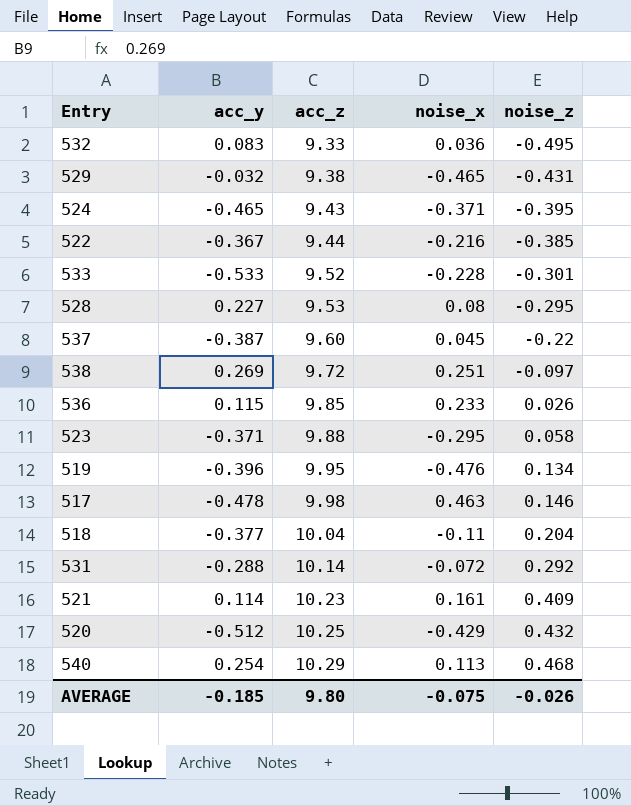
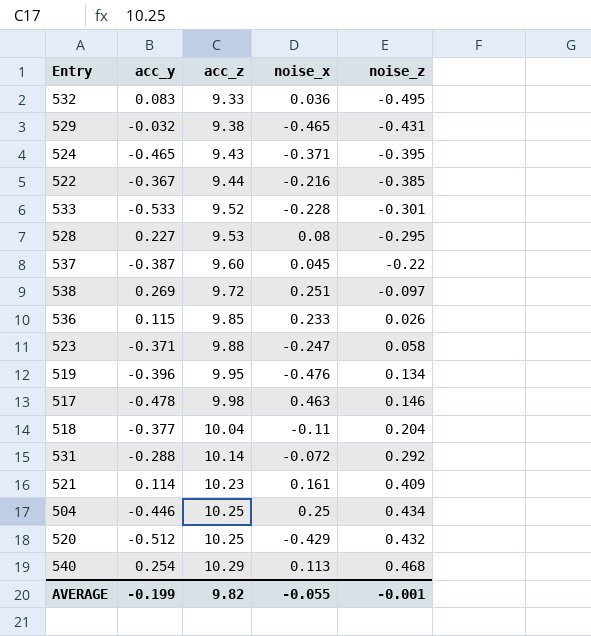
523 | noise_x: -0.295 -> -0.247
row 504: none -> -0.446 | 10.25 | 0.25 | 0.434
AVERAGE | acc_y: -0.185 -> -0.199
AVERAGE | acc_z: 9.80 -> 9.82
AVERAGE | noise_x: -0.075 -> -0.055
AVERAGE | noise_z: -0.026 -> -0.001

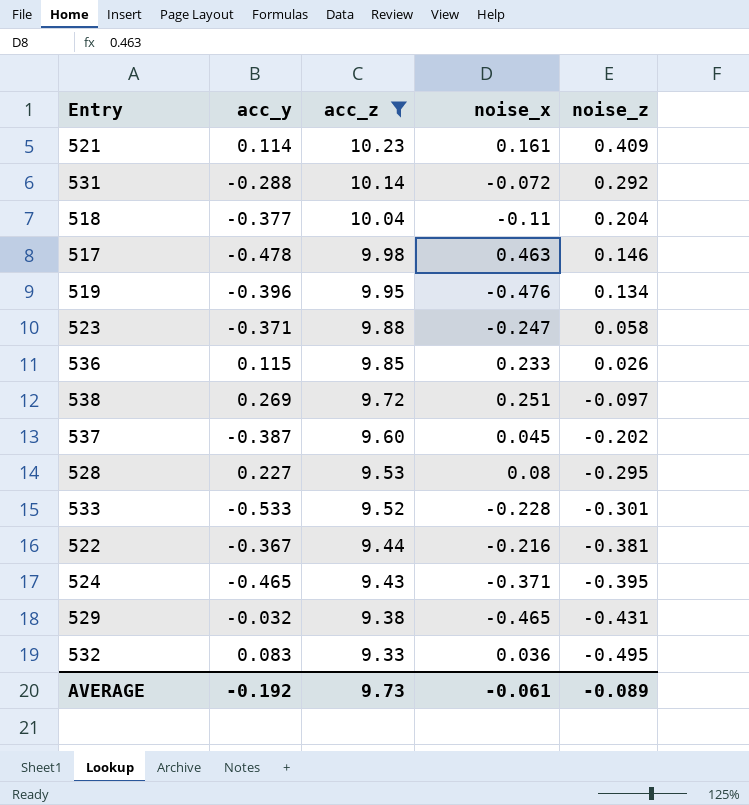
filter: none -> acc_z <= 10.23
row order: acc_z ascending -> acc_z descending
537 | noise_z: -0.22 -> -0.202
522 | noise_z: -0.385 -> -0.381
AVERAGE | acc_y: -0.199 -> -0.192
AVERAGE | acc_z: 9.82 -> 9.73
AVERAGE | noise_x: -0.055 -> -0.061
AVERAGE | noise_z: -0.001 -> -0.089

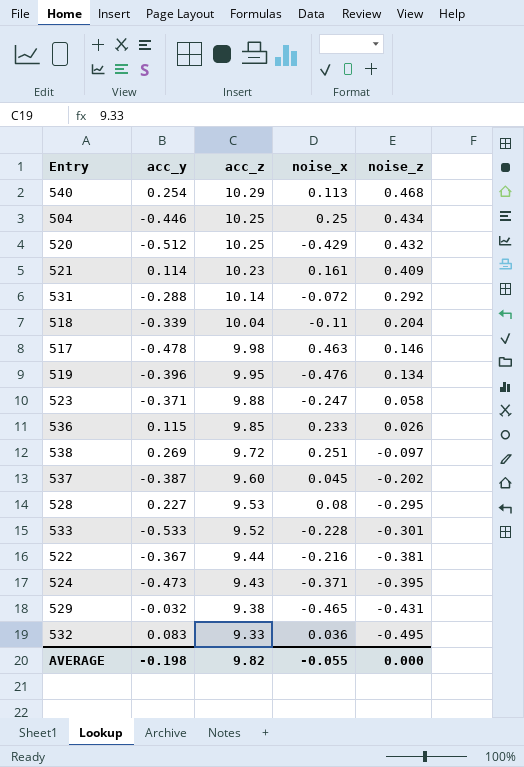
filter: acc_z <= 10.23 -> none
518 | acc_y: -0.377 -> -0.339
524 | acc_y: -0.465 -> -0.473
AVERAGE | acc_y: -0.192 -> -0.198
AVERAGE | acc_z: 9.73 -> 9.82
AVERAGE | noise_x: -0.061 -> -0.055
AVERAGE | noise_z: -0.089 -> 0.000

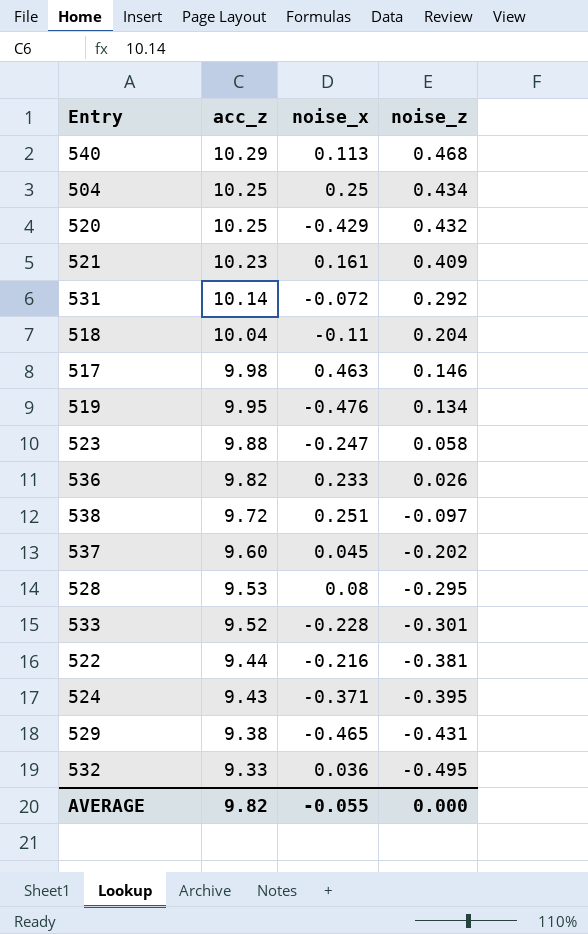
column acc_y | position: 2 -> none
536 | acc_z: 9.85 -> 9.82

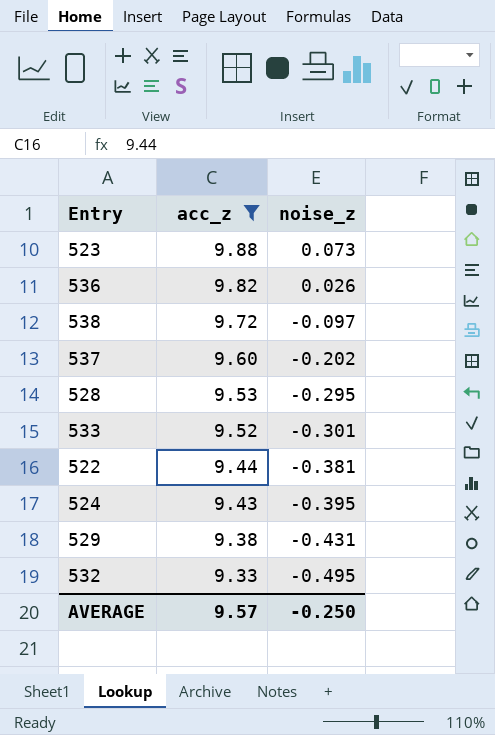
filter: none -> acc_z <= 9.88
column noise_x | position: 3 -> none
523 | noise_z: 0.058 -> 0.073
AVERAGE | acc_z: 9.82 -> 9.57
AVERAGE | noise_z: 0.000 -> -0.250

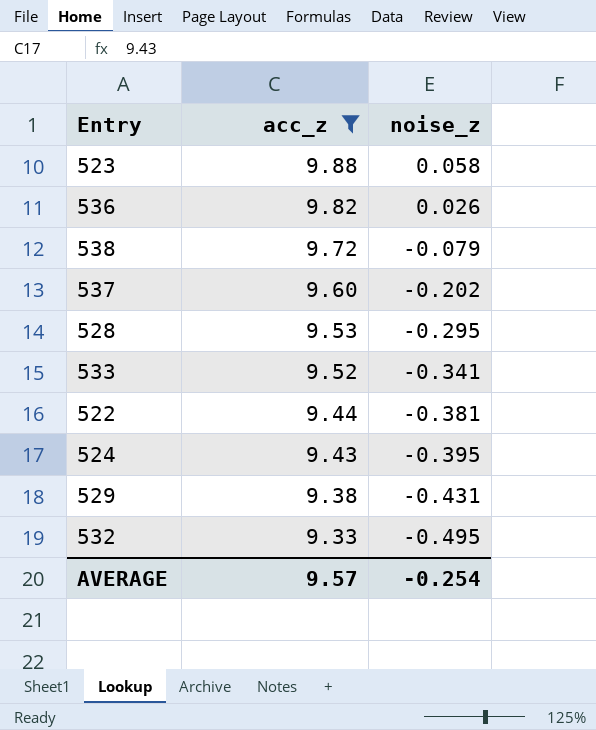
523 | noise_z: 0.073 -> 0.058
538 | noise_z: -0.097 -> -0.079
533 | noise_z: -0.301 -> -0.341
AVERAGE | noise_z: -0.250 -> -0.254

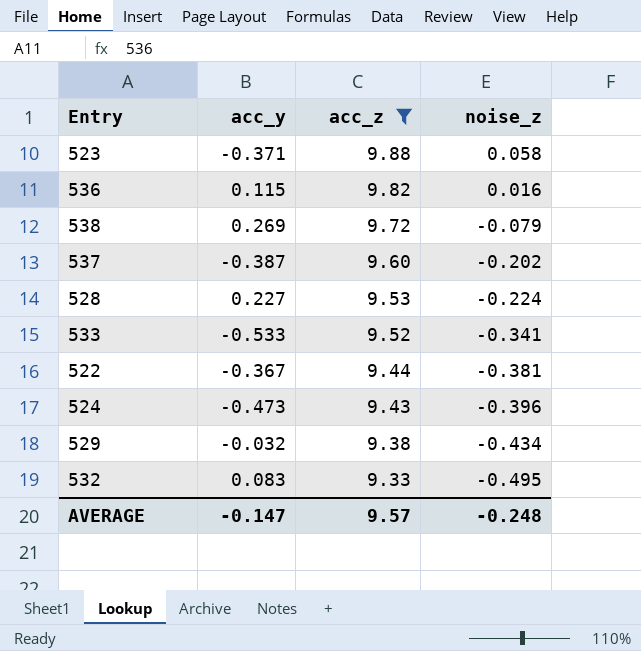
column acc_y | position: none -> 2
536 | noise_z: 0.026 -> 0.016
528 | noise_z: -0.295 -> -0.224
524 | noise_z: -0.395 -> -0.396
529 | noise_z: -0.431 -> -0.434
AVERAGE | noise_z: -0.254 -> -0.248

